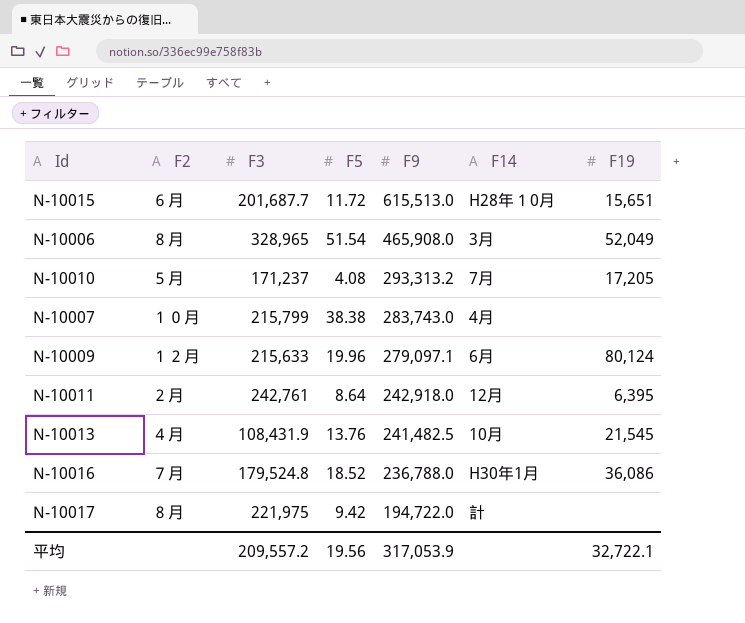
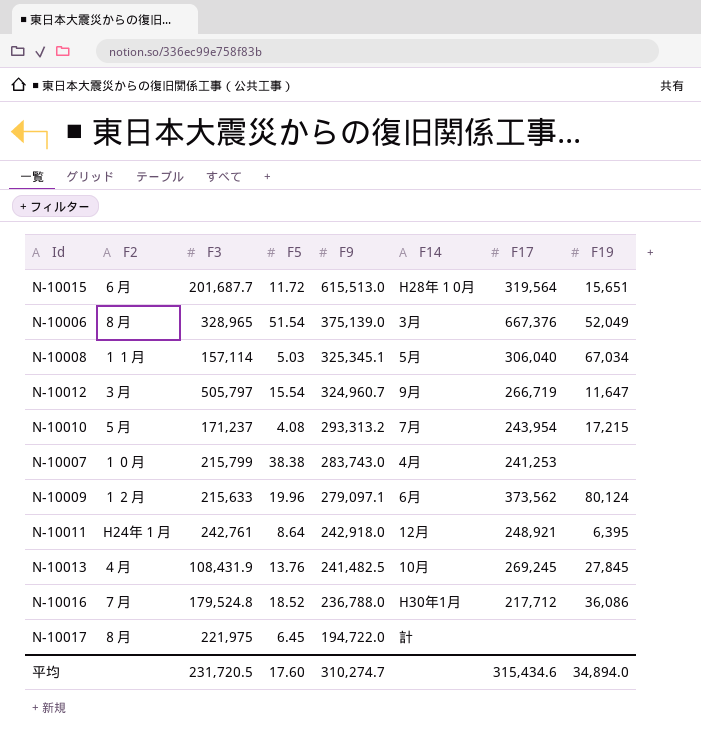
column F17 | position: none -> 7
N-10006 | F9: 465,908.0 -> 375,139.0
row N-10008: none -> １１月 | 157,114 | 5.03 | 325,345.1 | 5月 | 306,040 | 67,034
row N-10012: none -> ３月 | 505,797 | 15.54 | 324,960.7 | 9月 | 266,719 | 11,647
N-10010 | F19: 17,205 -> 17,215
N-10011 | F2: ２月 -> H24年１月
N-10013 | F19: 21,545 -> 27,845
N-10017 | F5: 9.42 -> 6.45
平均 | F3: 209,557.2 -> 231,720.5
平均 | F5: 19.56 -> 17.60
平均 | F9: 317,053.9 -> 310,274.7
平均 | F19: 32,722.1 -> 34,894.0

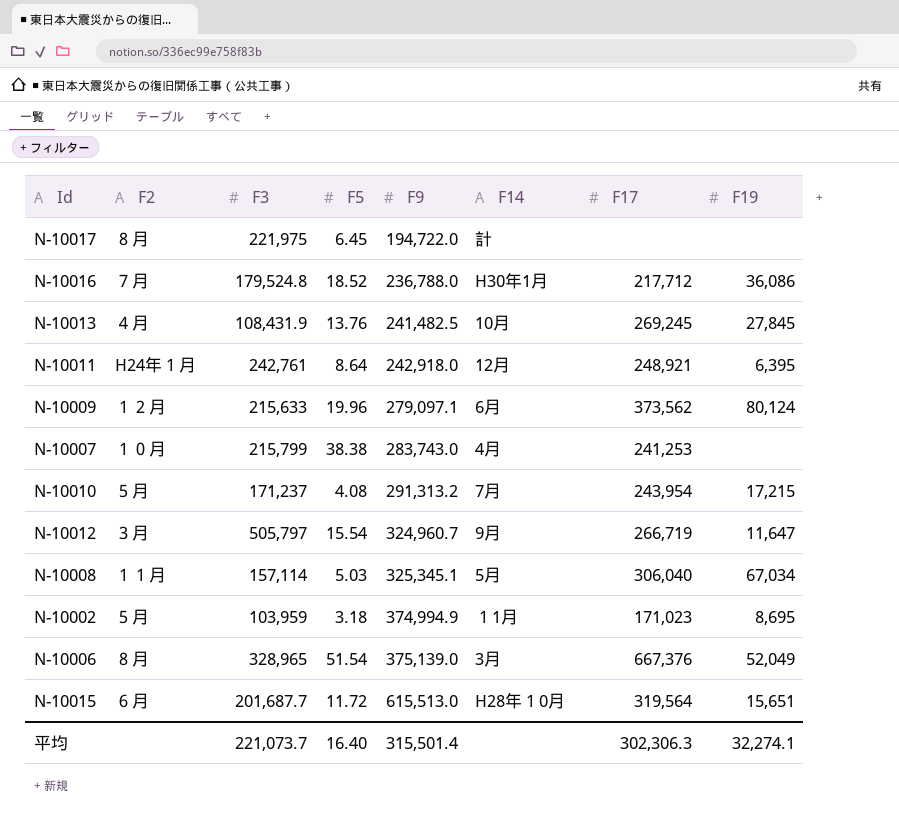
row order: F9 descending -> F9 ascending
N-10010 | F9: 293,313.2 -> 291,313.2
row N-10002: none -> ５月 | 103,959 | 3.18 | 374,994.9 | １1月 | 171,023 | 8,695
平均 | F3: 231,720.5 -> 221,073.7
平均 | F5: 17.60 -> 16.40
平均 | F9: 310,274.7 -> 315,501.4
平均 | F17: 315,434.6 -> 302,306.3
平均 | F19: 34,894.0 -> 32,274.1

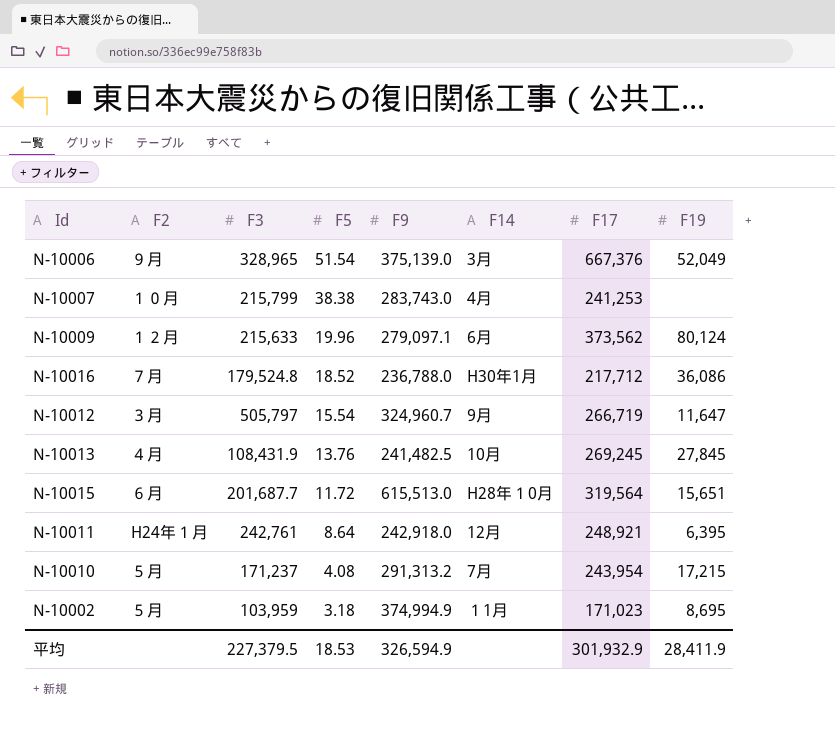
row order: F9 ascending -> F5 descending
row N-10017: ８月 | 221,975 | 6.45 | 194,722.0 | 計 | none | none -> none
row N-10008: １１月 | 157,114 | 5.03 | 325,345.1 | 5月 | 306,040 | 67,034 -> none
N-10006 | F2: ８月 -> ９月
平均 | F3: 221,073.7 -> 227,379.5
平均 | F5: 16.40 -> 18.53
平均 | F9: 315,501.4 -> 326,594.9
平均 | F17: 302,306.3 -> 301,932.9
平均 | F19: 32,274.1 -> 28,411.9

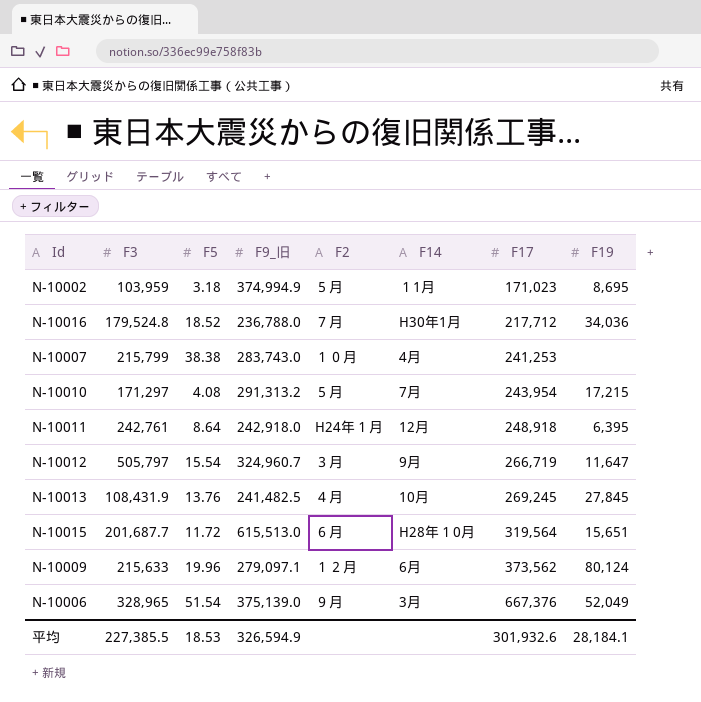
row order: F5 descending -> F17 ascending
column name: F9 -> F9_旧
column F2 | position: 2 -> 5
N-10016 | F19: 36,086 -> 34,036
N-10010 | F3: 171,237 -> 171,297
N-10011 | F17: 248,921 -> 248,918
平均 | F3: 227,379.5 -> 227,385.5
平均 | F17: 301,932.9 -> 301,932.6
平均 | F19: 28,411.9 -> 28,184.1

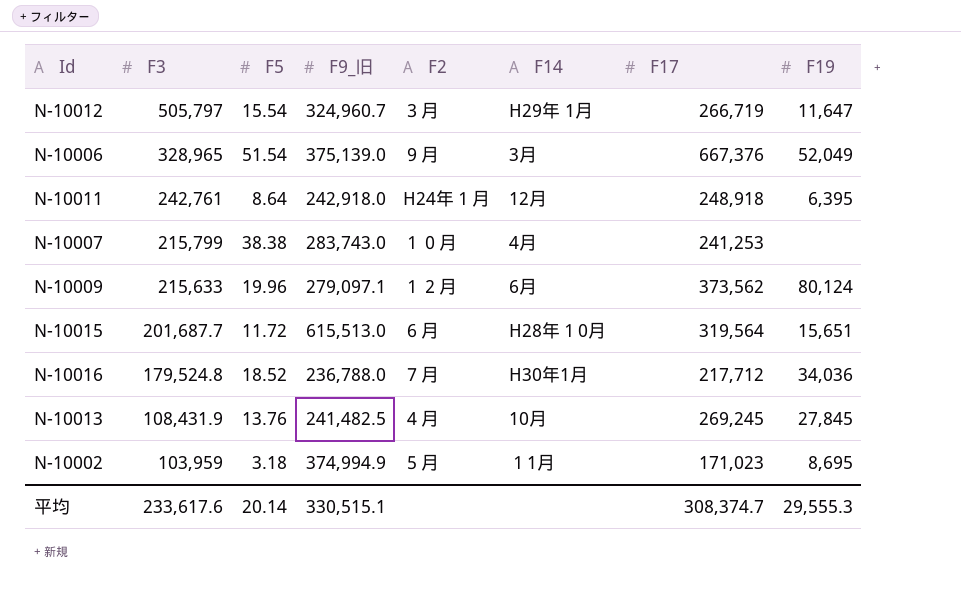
row order: F17 ascending -> F3 descending
row N-10010: 171,297 | 4.08 | 291,313.2 | ５月 | 7月 | 243,954 | 17,215 -> none
N-10012 | F14: 9月 -> H29年 1月
平均 | F3: 227,385.5 -> 233,617.6
平均 | F5: 18.53 -> 20.14
平均 | F9_旧: 326,594.9 -> 330,515.1
平均 | F17: 301,932.6 -> 308,374.7
平均 | F19: 28,184.1 -> 29,555.3

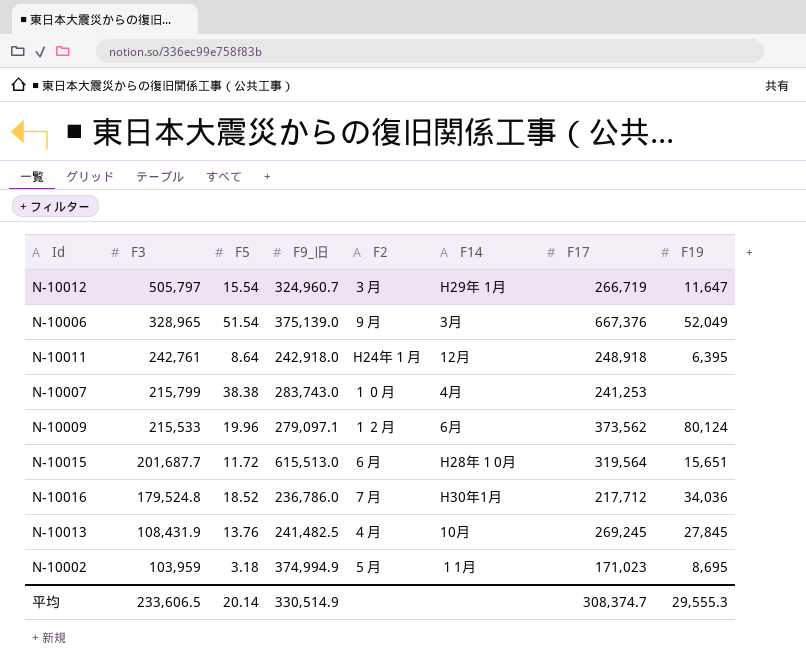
N-10009 | F3: 215,633 -> 215,533
N-10016 | F9_旧: 236,788.0 -> 236,786.0
平均 | F3: 233,617.6 -> 233,606.5
平均 | F9_旧: 330,515.1 -> 330,514.9

